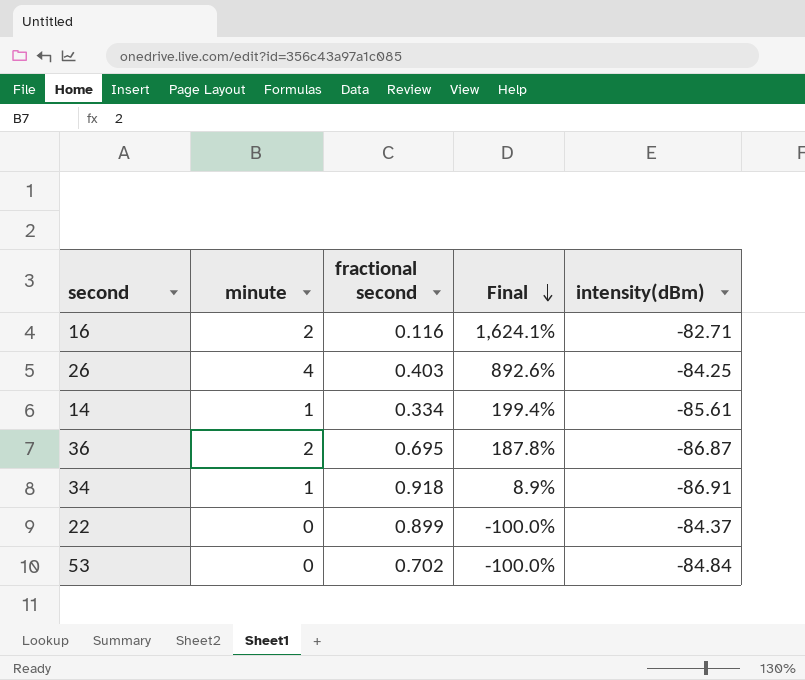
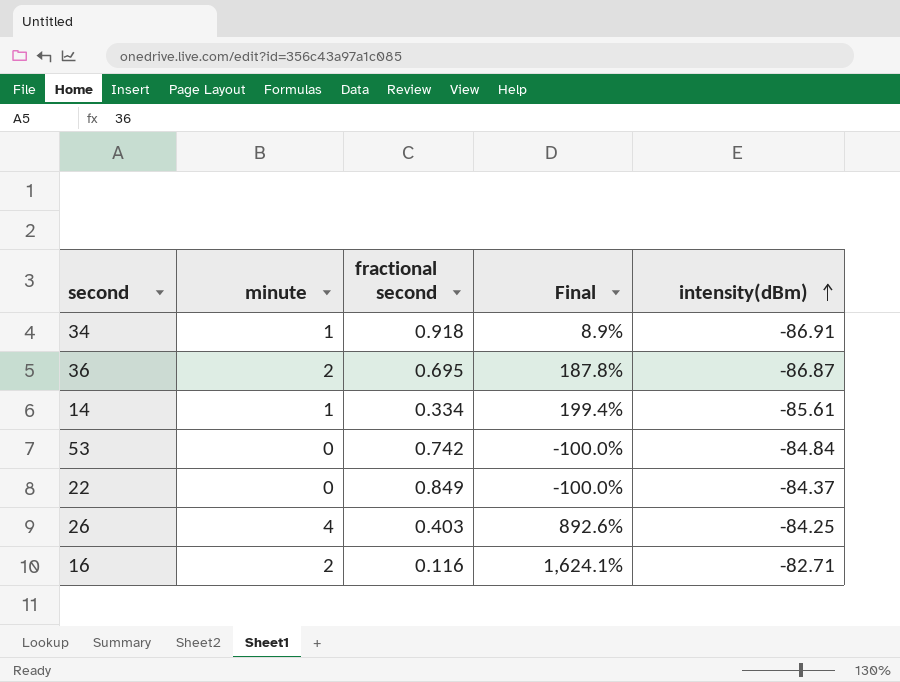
row order: Final descending -> intensity(dBm) ascending
53 | fractional second: 0.702 -> 0.742
22 | fractional second: 0.899 -> 0.849

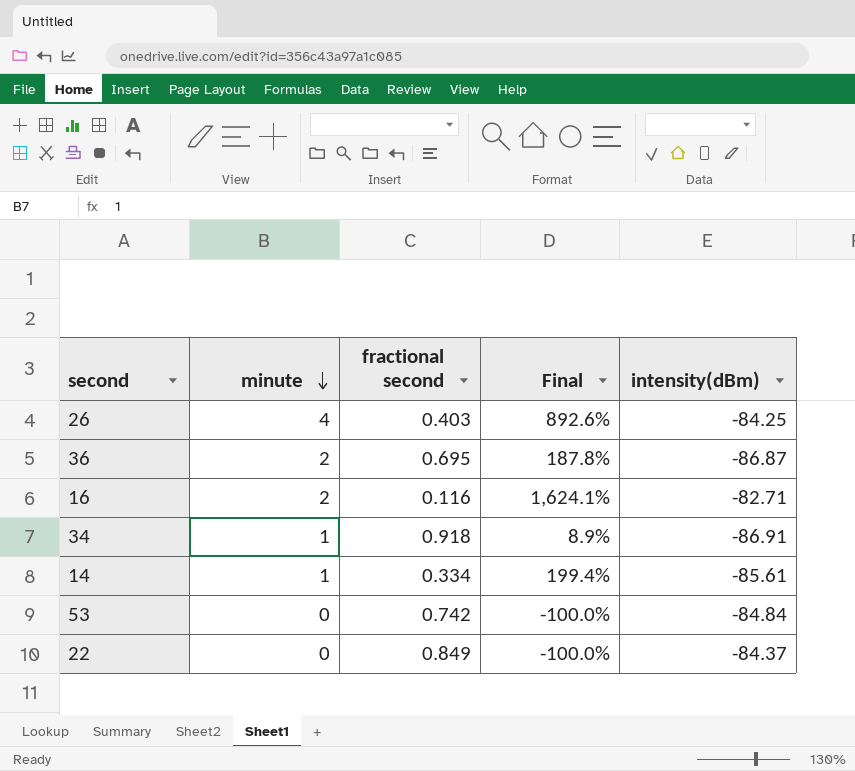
row order: intensity(dBm) ascending -> minute descending

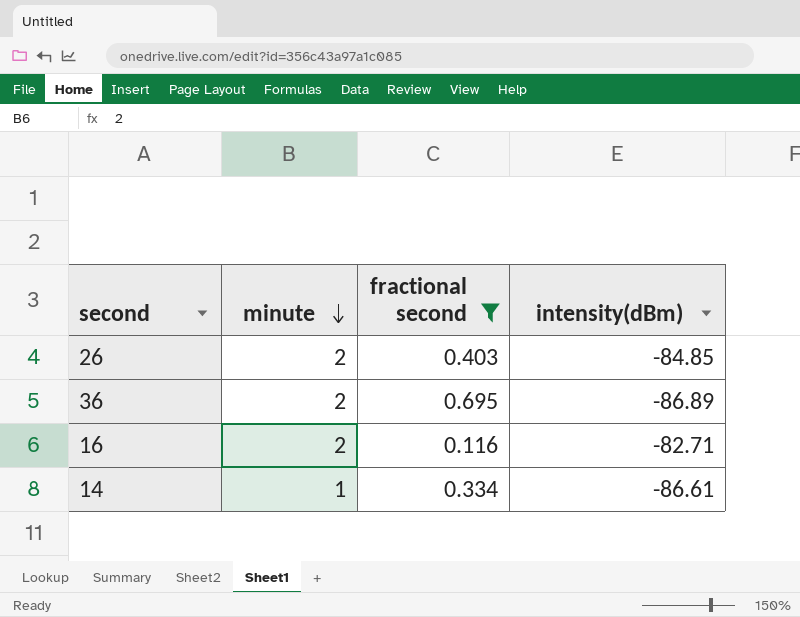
filter: none -> fractional second <= 0.695
column Final | formula: ([minute] - [fractional second]) / [fractional second] -> none
26 | minute: 4 -> 2
26 | intensity(dBm): -84.25 -> -84.85
36 | intensity(dBm): -86.87 -> -86.89
14 | intensity(dBm): -85.61 -> -86.61

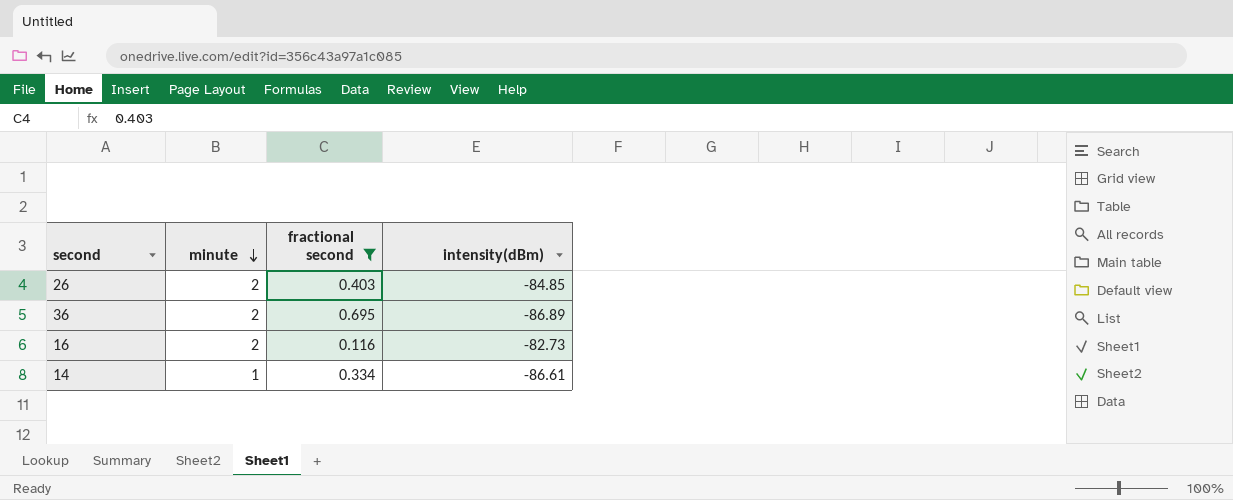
16 | intensity(dBm): -82.71 -> -82.73

